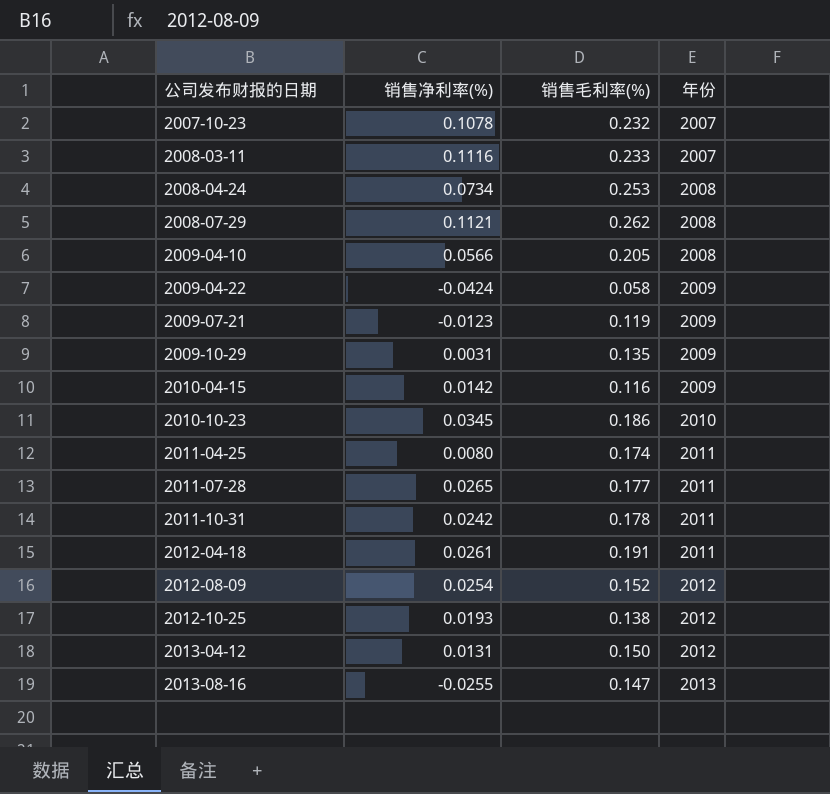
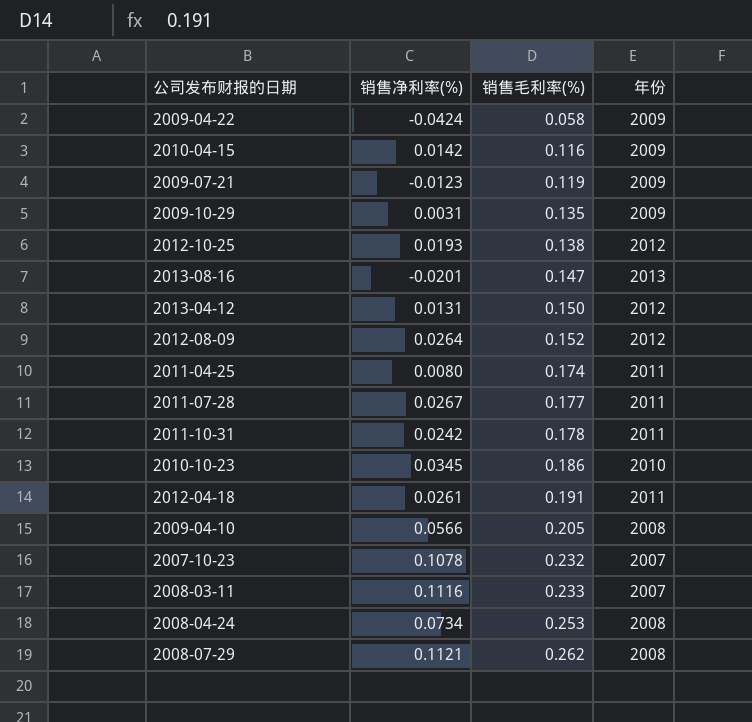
row order: 公司发布财报的日期 ascending -> 销售毛利率(%) ascending
2013-08-16 | 销售净利率(%): -0.0255 -> -0.0201
2012-08-09 | 销售净利率(%): 0.0254 -> 0.0264
2011-07-28 | 销售净利率(%): 0.0265 -> 0.0267

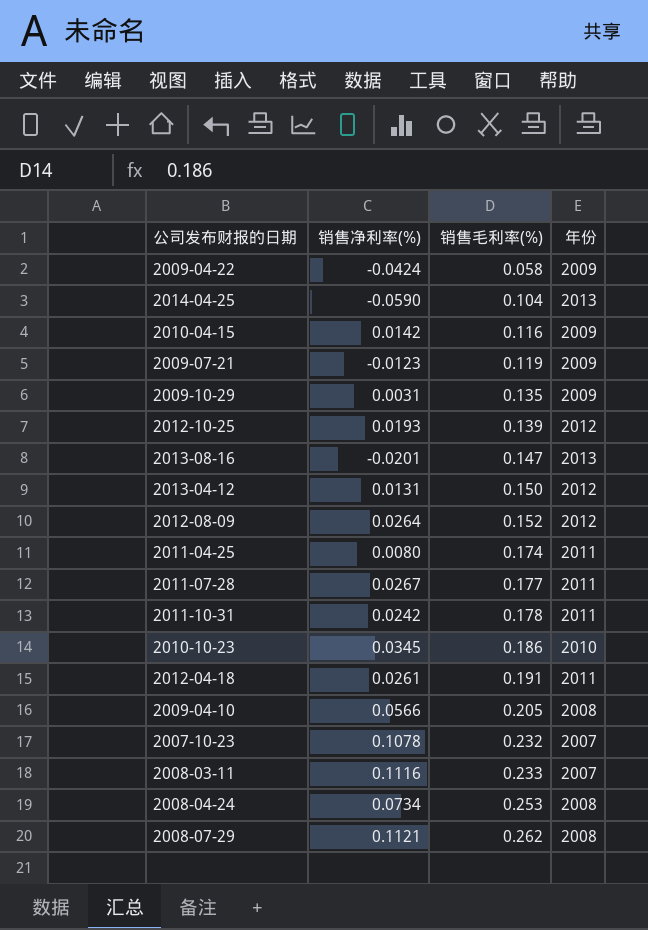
row 2014-04-25: none -> -0.0590 | 0.104 | 2013
2012-10-25 | 销售毛利率(%): 0.138 -> 0.139

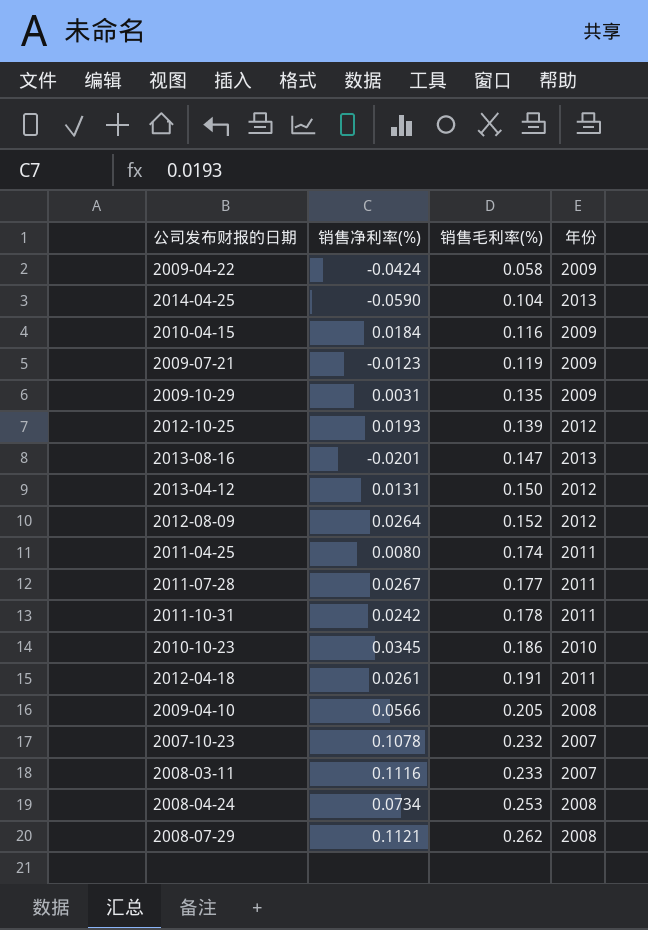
2010-04-15 | 销售净利率(%): 0.0142 -> 0.0184

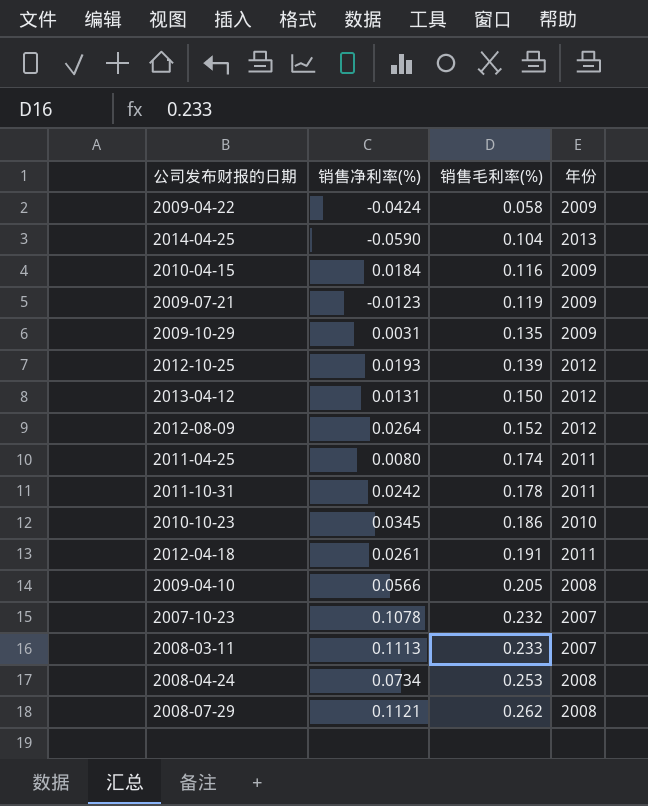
row 2013-08-16: -0.0201 | 0.147 | 2013 -> none
row 2011-07-28: 0.0267 | 0.177 | 2011 -> none
2008-03-11 | 销售净利率(%): 0.1116 -> 0.1113

